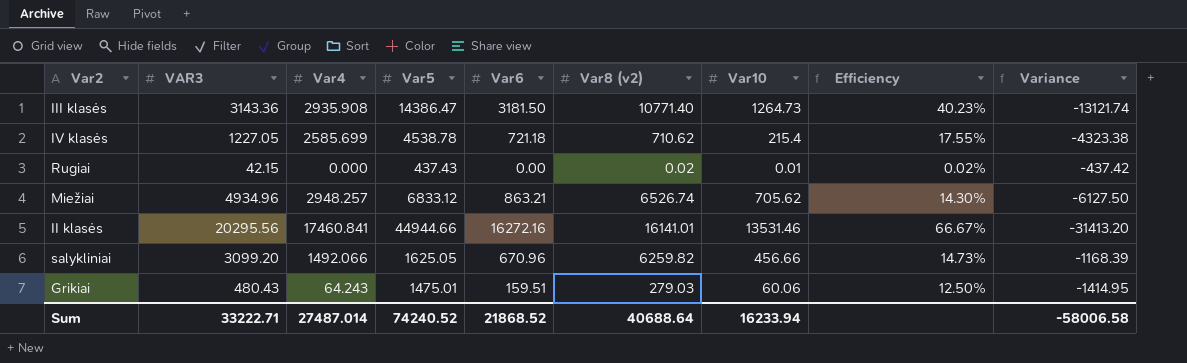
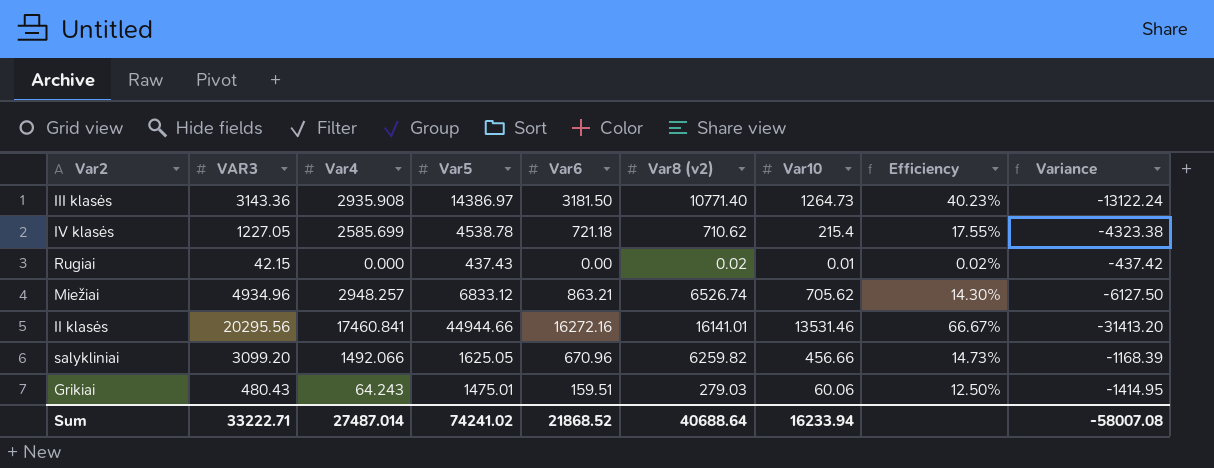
III klasės | Var5: 14386.47 -> 14386.97
III klasės | Variance: -13121.74 -> -13122.24
Sum | Var5: 74240.52 -> 74241.02
Sum | Variance: -58006.58 -> -58007.08

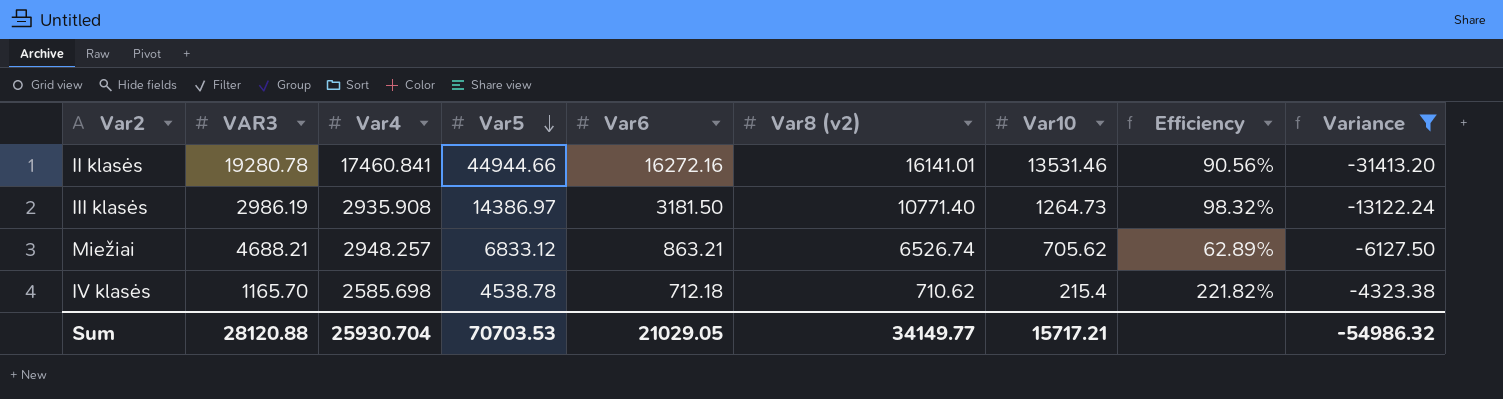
filter: none -> Variance <= -4323.38
row order: none -> Var5 descending
column Efficiency | formula: [Var10] / [VAR3] -> [Var4] / [VAR3]
II klasės | VAR3: 20295.56 -> 19280.78
III klasės | VAR3: 3143.36 -> 2986.19
Miežiai | VAR3: 4934.96 -> 4688.21
IV klasės | VAR3: 1227.05 -> 1165.70
IV klasės | Var4: 2585.699 -> 2585.698
IV klasės | Var6: 721.18 -> 712.18
Sum | VAR3: 33222.71 -> 28120.88
Sum | Var4: 27487.014 -> 25930.704
Sum | Var5: 74241.02 -> 70703.53
Sum | Var6: 21868.52 -> 21029.05
Sum | Var8 (v2): 40688.64 -> 34149.77
Sum | Var10: 16233.94 -> 15717.21
Sum | Variance: -58007.08 -> -54986.32

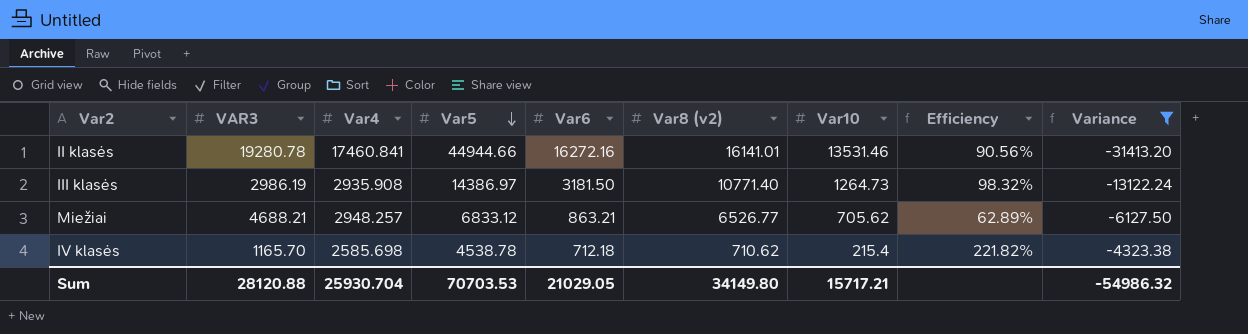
Miežiai | Var8 (v2): 6526.74 -> 6526.77
Sum | Var8 (v2): 34149.77 -> 34149.80

